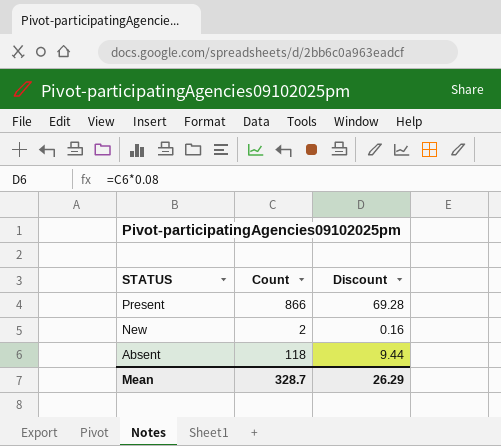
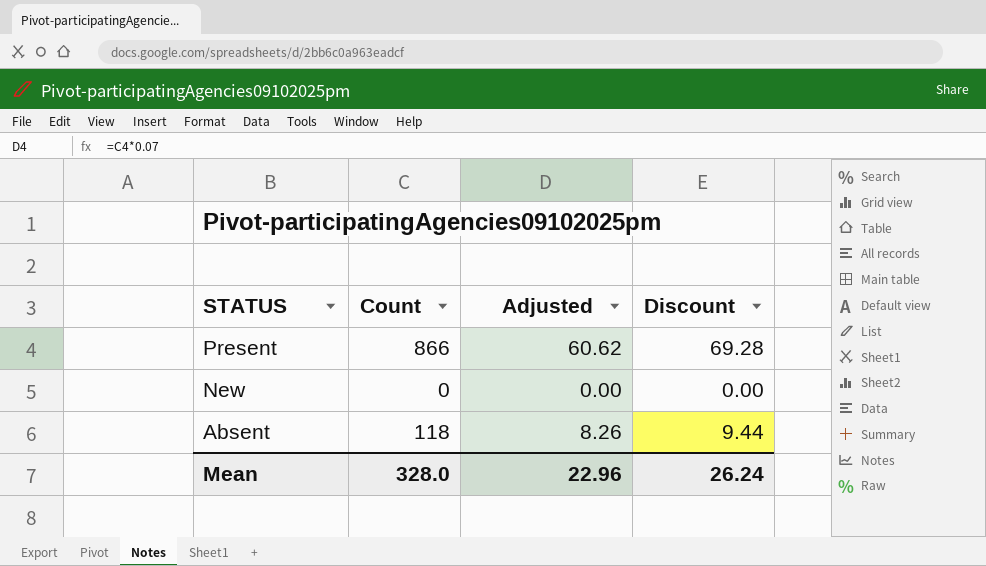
column Adjusted | formula: none -> [Count] * 0.07
New | Count: 2 -> 0
New | Discount: 0.16 -> 0.00
Mean | Count: 328.7 -> 328.0
Mean | Discount: 26.29 -> 26.24

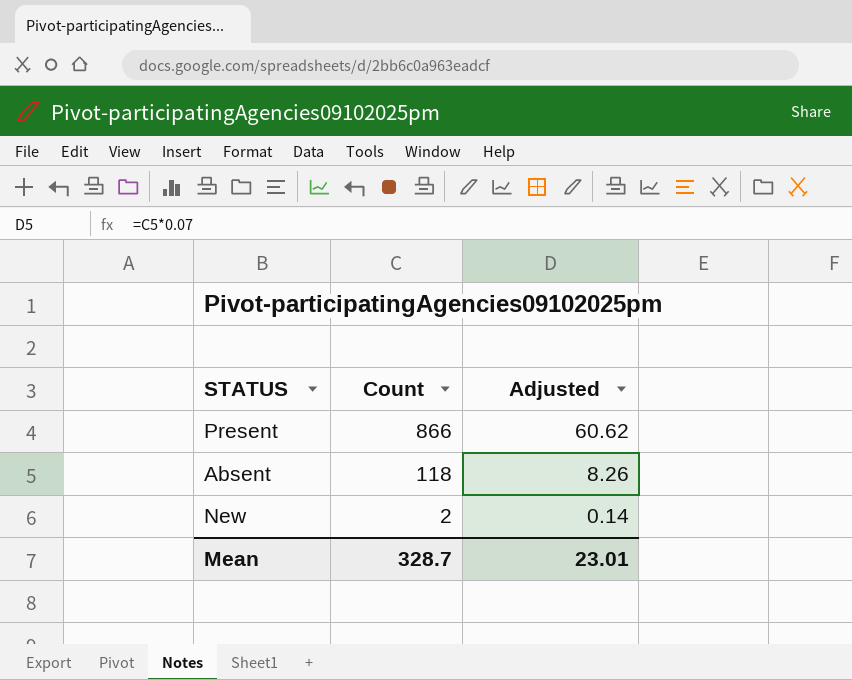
row order: STATUS descending -> Count descending
column Discount | formula: [Count] * 0.08 -> none
New | Count: 0 -> 2
New | Adjusted: 0.00 -> 0.14
Mean | Count: 328.0 -> 328.7
Mean | Adjusted: 22.96 -> 23.01

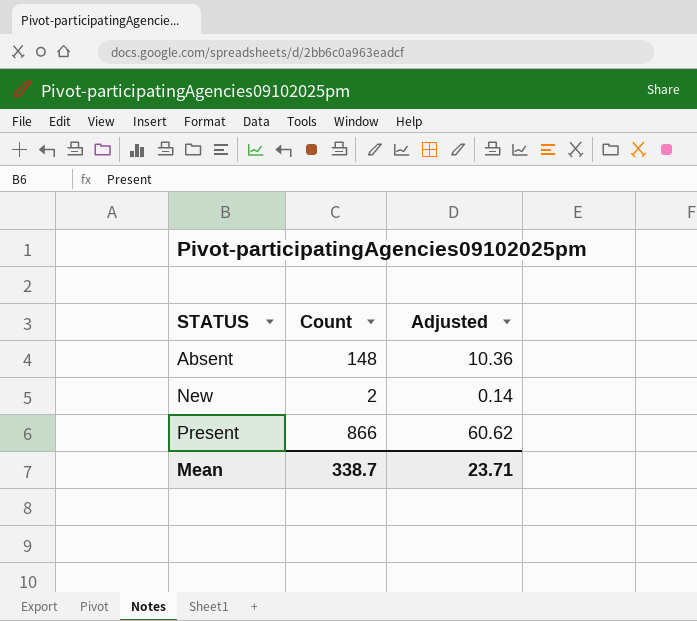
row order: Count descending -> STATUS ascending
Absent | Count: 118 -> 148
Absent | Adjusted: 8.26 -> 10.36
Mean | Count: 328.7 -> 338.7
Mean | Adjusted: 23.01 -> 23.71

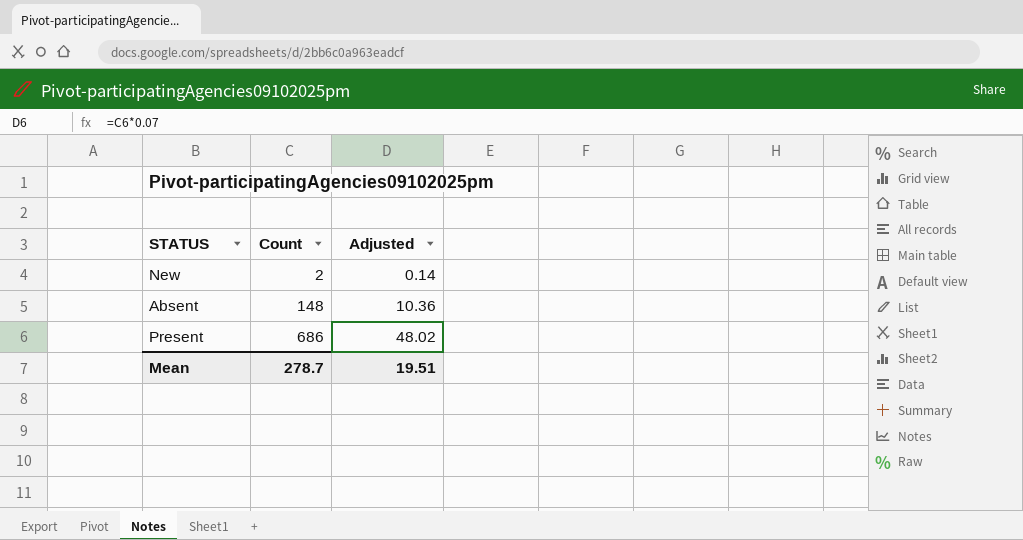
row order: STATUS ascending -> Count ascending
Present | Count: 866 -> 686
Present | Adjusted: 60.62 -> 48.02
Mean | Count: 338.7 -> 278.7
Mean | Adjusted: 23.71 -> 19.51

